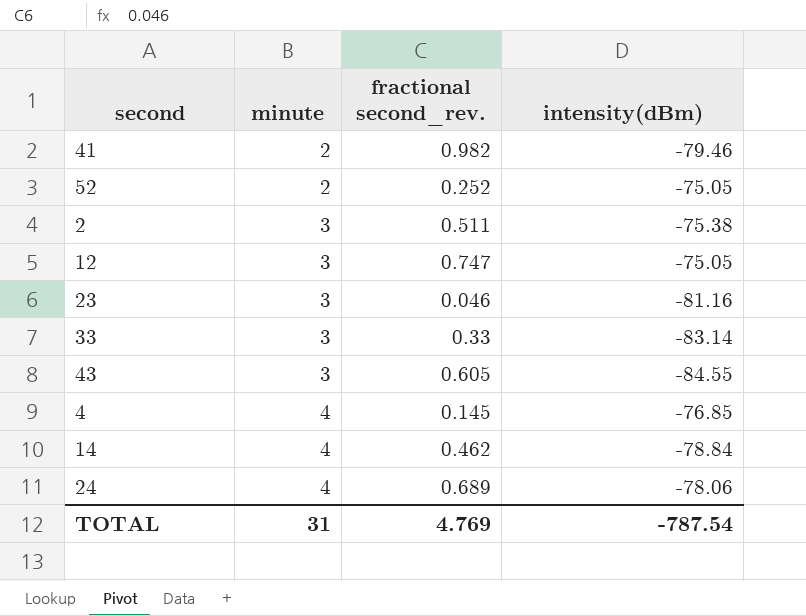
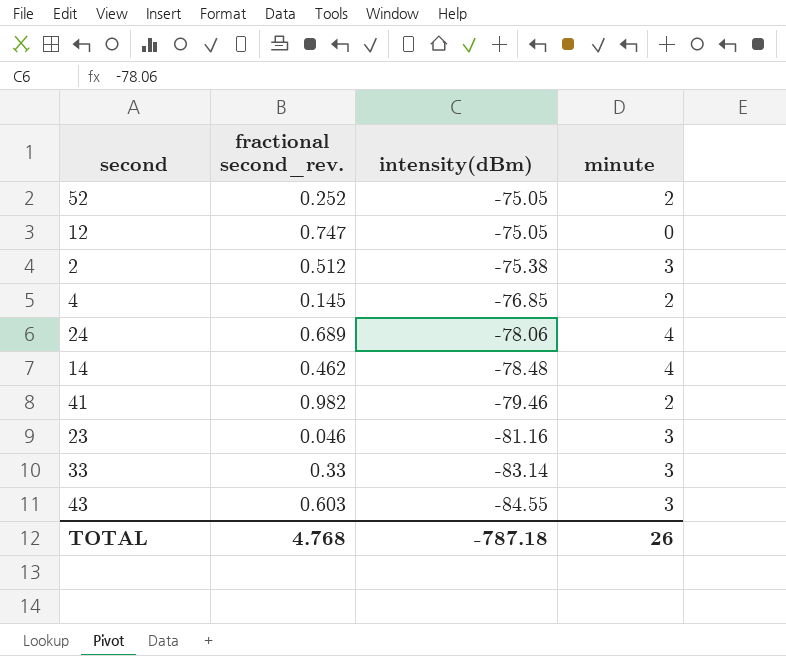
row order: minute ascending -> intensity(dBm) descending
column minute | position: 2 -> 4
12 | minute: 3 -> 0
2 | fractional second_rev.: 0.511 -> 0.512
4 | minute: 4 -> 2
14 | intensity(dBm): -78.84 -> -78.48
43 | fractional second_rev.: 0.605 -> 0.603
TOTAL | fractional second_rev.: 4.769 -> 4.768
TOTAL | intensity(dBm): -787.54 -> -787.18
TOTAL | minute: 31 -> 26

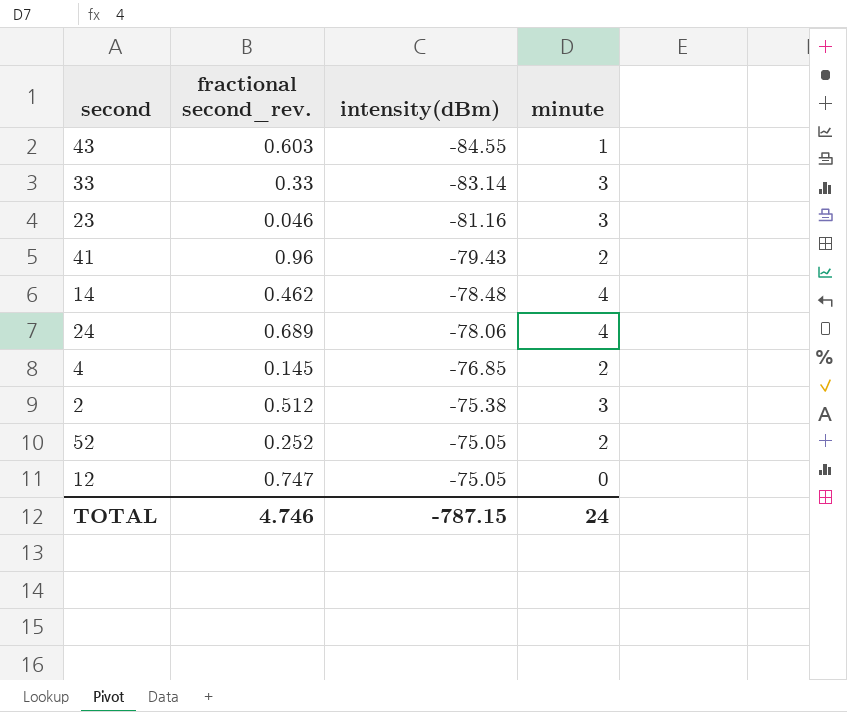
row order: intensity(dBm) descending -> intensity(dBm) ascending
43 | minute: 3 -> 1
41 | fractional second_rev.: 0.982 -> 0.96
41 | intensity(dBm): -79.46 -> -79.43
TOTAL | fractional second_rev.: 4.768 -> 4.746
TOTAL | intensity(dBm): -787.18 -> -787.15
TOTAL | minute: 26 -> 24

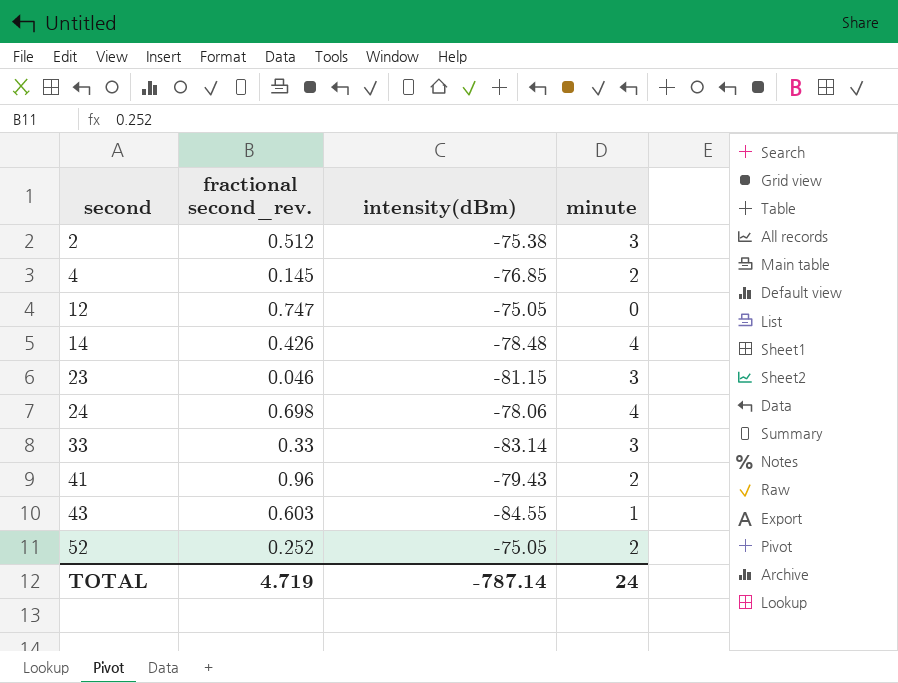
row order: intensity(dBm) ascending -> second ascending
14 | fractional second_rev.: 0.462 -> 0.426
23 | intensity(dBm): -81.16 -> -81.15
24 | fractional second_rev.: 0.689 -> 0.698
TOTAL | fractional second_rev.: 4.746 -> 4.719
TOTAL | intensity(dBm): -787.15 -> -787.14

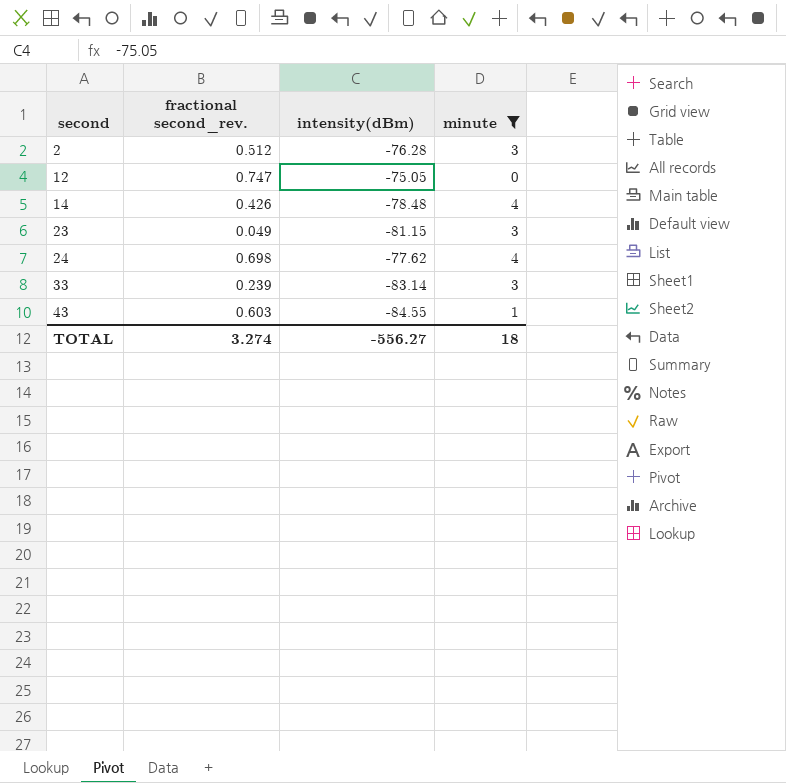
filter: none -> minute != 2
2 | intensity(dBm): -75.38 -> -76.28
23 | fractional second_rev.: 0.046 -> 0.049
24 | intensity(dBm): -78.06 -> -77.62
33 | fractional second_rev.: 0.33 -> 0.239
TOTAL | fractional second_rev.: 4.719 -> 3.274
TOTAL | intensity(dBm): -787.14 -> -556.27
TOTAL | minute: 24 -> 18

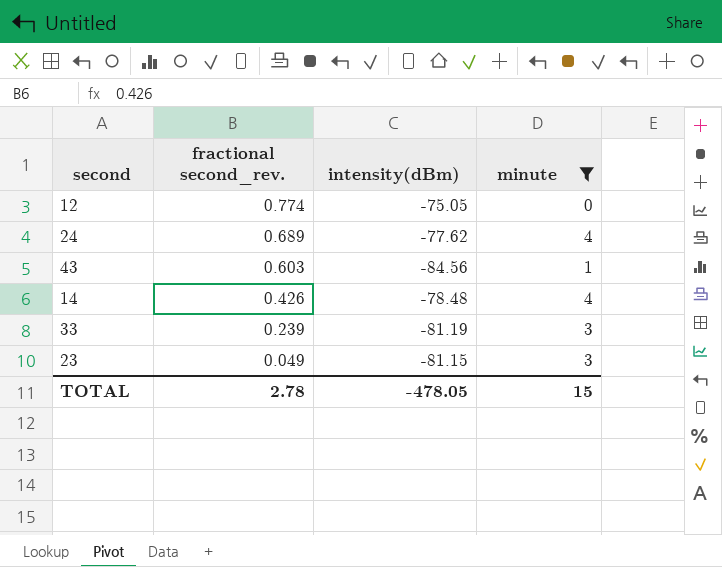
row order: second ascending -> fractional second_rev. descending
row 2: 0.512 | -76.28 | 3 -> none
12 | fractional second_rev.: 0.747 -> 0.774
24 | fractional second_rev.: 0.698 -> 0.689
43 | intensity(dBm): -84.55 -> -84.56
33 | intensity(dBm): -83.14 -> -81.19
TOTAL | fractional second_rev.: 3.274 -> 2.78
TOTAL | intensity(dBm): -556.27 -> -478.05
TOTAL | minute: 18 -> 15

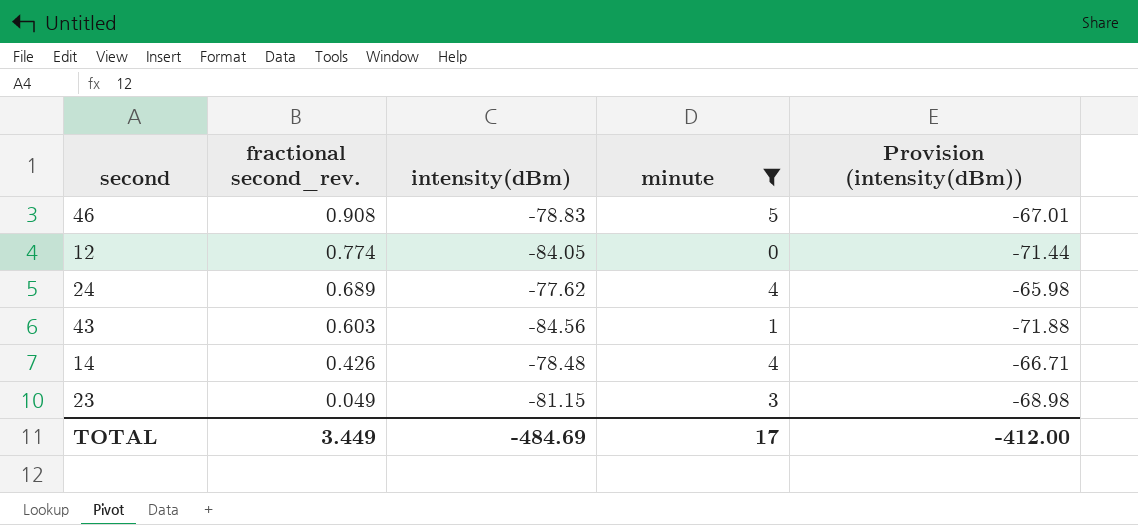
column Provision (intensity(dBm)) | formula: none -> [intensity(dBm)] * 0.85
row 33: 0.239 | -81.19 | 3 -> none
row 46: none -> 0.908 | -78.83 | 5 | -67.01
12 | intensity(dBm): -75.05 -> -84.05
TOTAL | fractional second_rev.: 2.78 -> 3.449
TOTAL | intensity(dBm): -478.05 -> -484.69
TOTAL | minute: 15 -> 17

